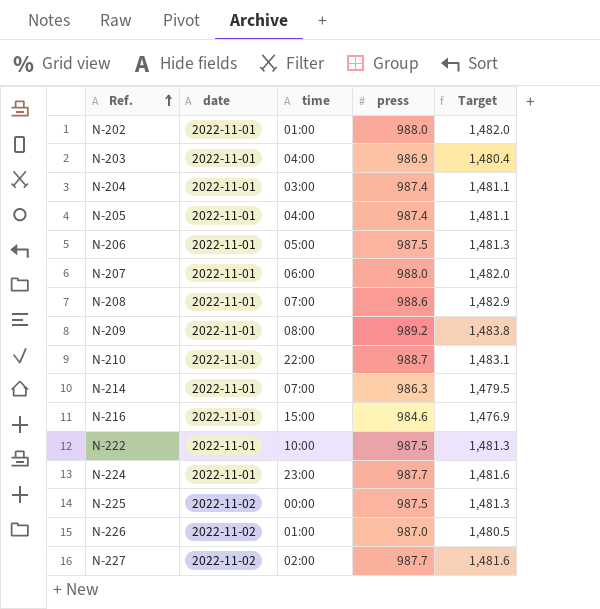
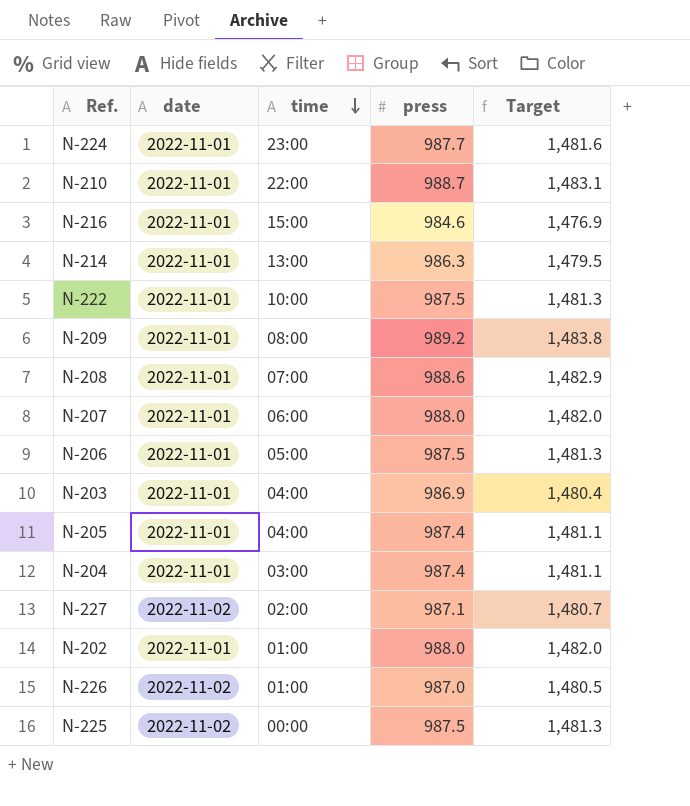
row order: Ref. ascending -> time descending
N-214 | time: 07:00 -> 13:00
N-227 | press: 987.7 -> 987.1
N-227 | Target: 1,481.6 -> 1,480.7

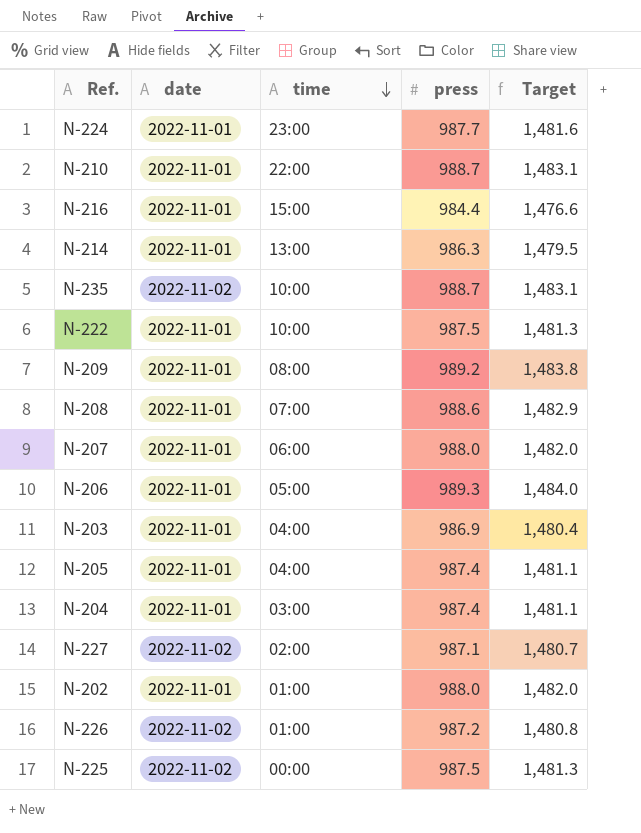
N-216 | press: 984.6 -> 984.4
N-216 | Target: 1,476.9 -> 1,476.6
row N-235: none -> 2022-11-02 | 10:00 | 988.7 | 1,483.1
N-206 | press: 987.5 -> 989.3
N-206 | Target: 1,481.3 -> 1,484.0
N-226 | press: 987.0 -> 987.2
N-226 | Target: 1,480.5 -> 1,480.8

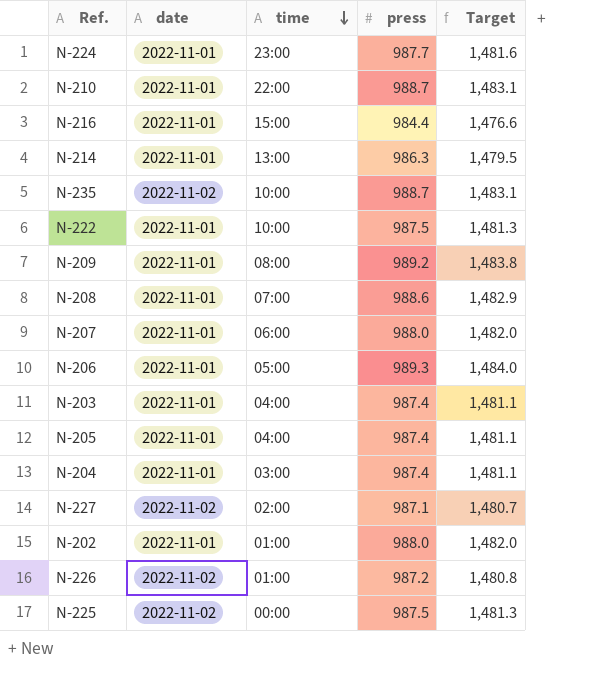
N-203 | press: 986.9 -> 987.4
N-203 | Target: 1,480.4 -> 1,481.1

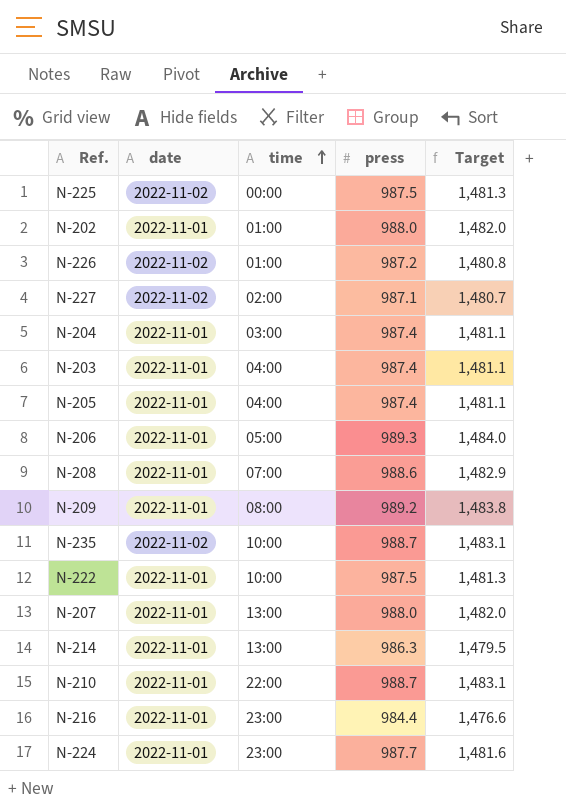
row order: time descending -> time ascending
N-207 | time: 06:00 -> 13:00
N-216 | time: 15:00 -> 23:00

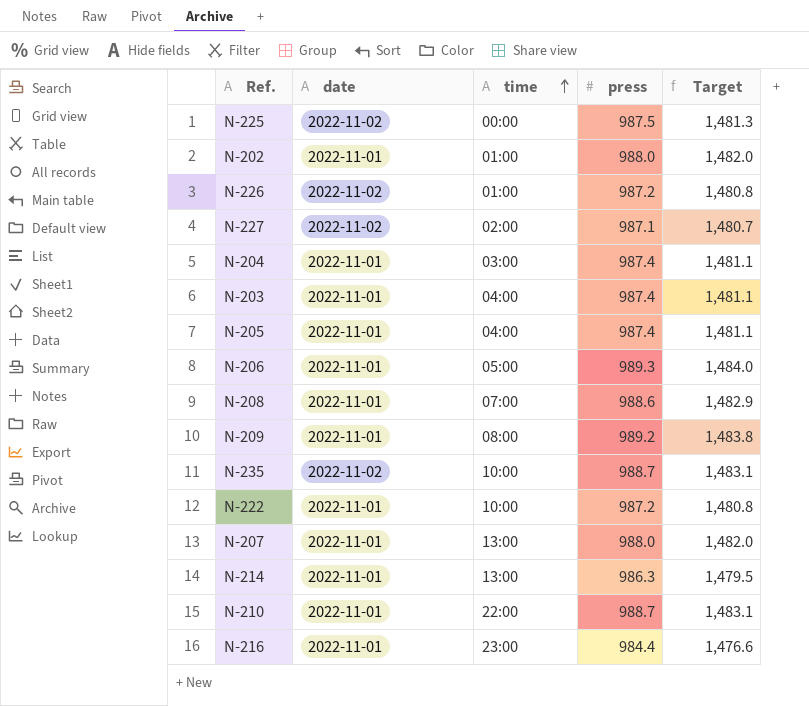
row N-224: 2022-11-01 | 23:00 | 987.7 | 1,481.6 -> none
N-222 | press: 987.5 -> 987.2
N-222 | Target: 1,481.3 -> 1,480.8

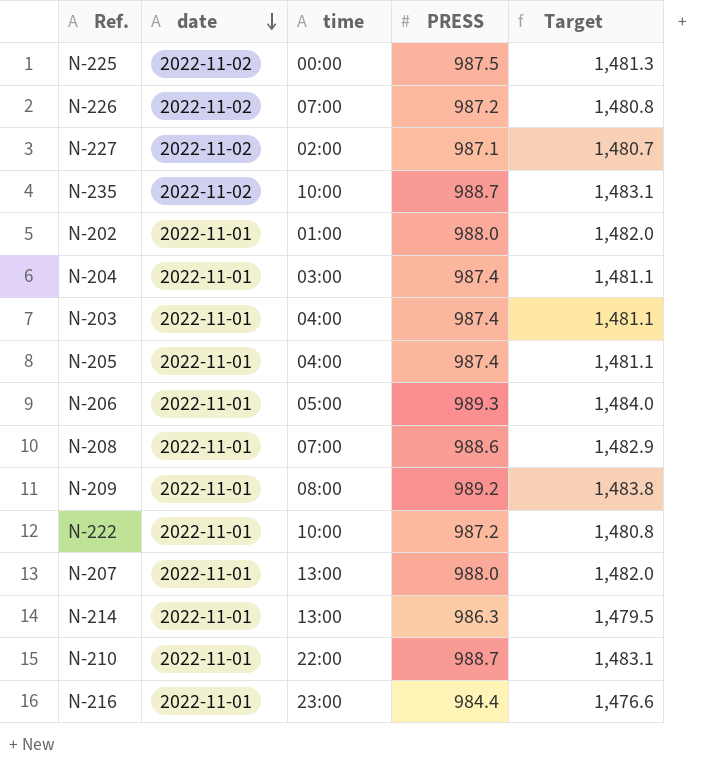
row order: time ascending -> date descending
column name: press -> PRESS
N-226 | time: 01:00 -> 07:00

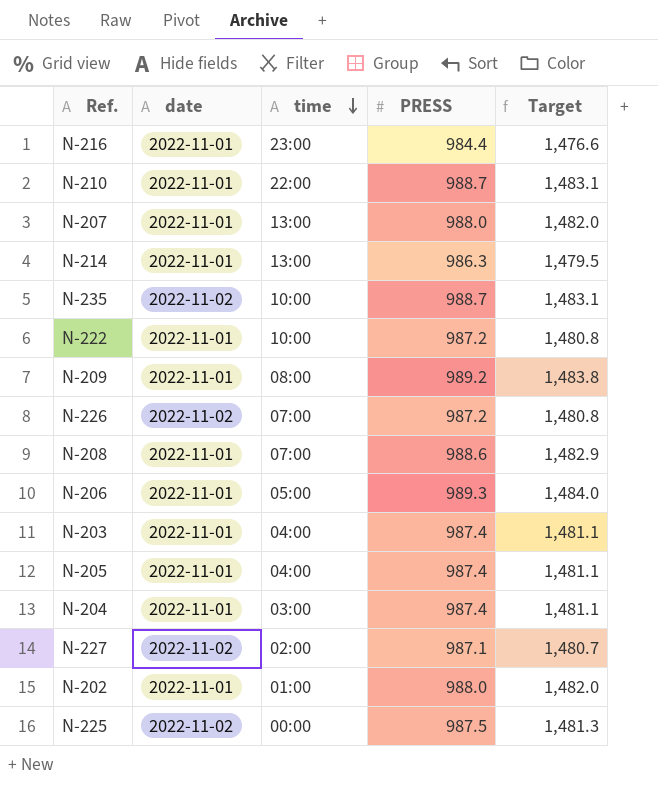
row order: date descending -> time descending

